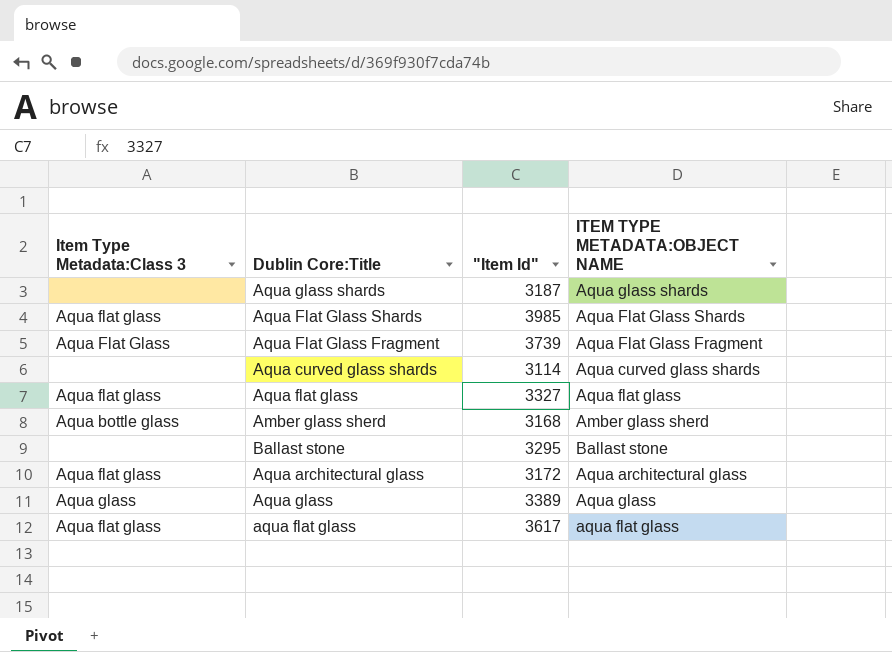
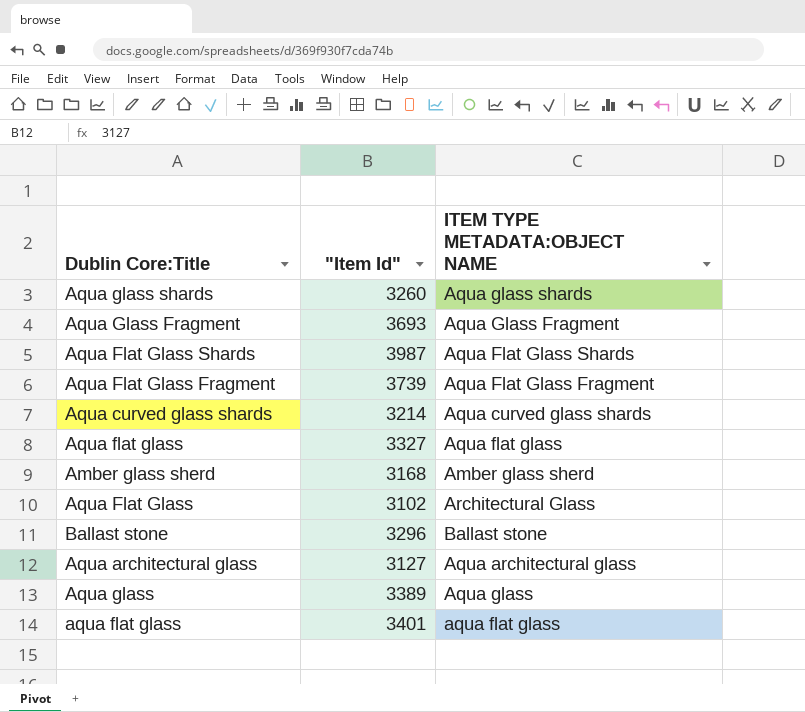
column Item Type Metadata:Class 3 | position: 1 -> none
Aqua glass shards | "Item Id": 3187 -> 3260
row Aqua Glass Fragment: none -> 3693 | Aqua Glass Fragment
Aqua Flat Glass Shards | "Item Id": 3985 -> 3987
Aqua curved glass shards | "Item Id": 3114 -> 3214
row Aqua Flat Glass: none -> 3102 | Architectural Glass
Ballast stone | "Item Id": 3295 -> 3296
Aqua architectural glass | "Item Id": 3172 -> 3127
aqua flat glass | "Item Id": 3617 -> 3401

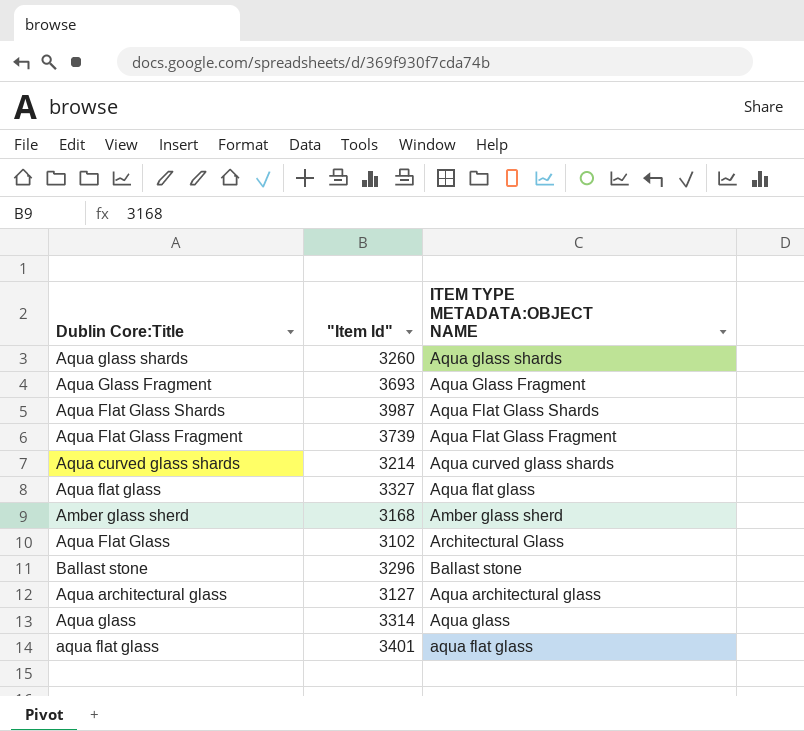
Aqua glass | "Item Id": 3389 -> 3314

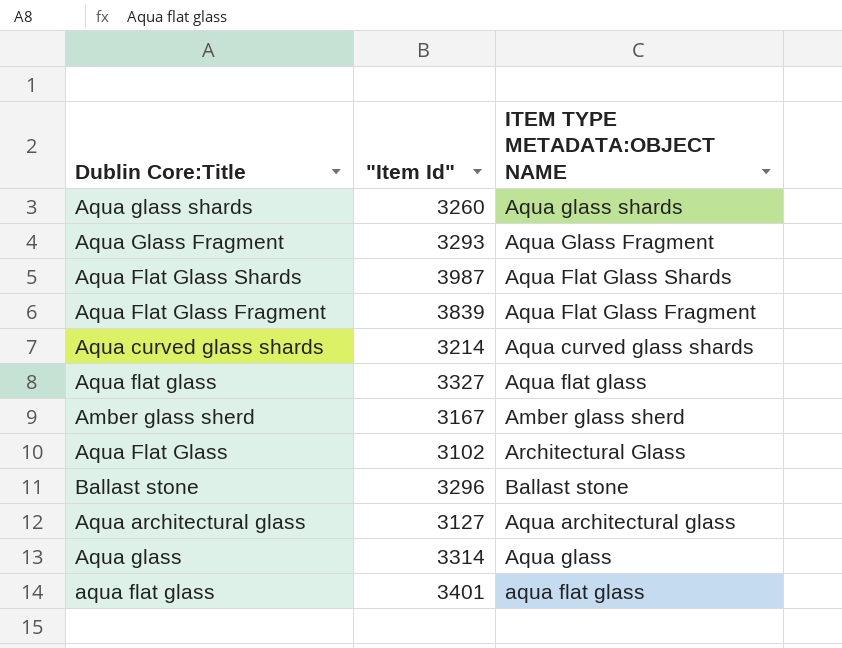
Aqua Glass Fragment | "Item Id": 3693 -> 3293
Aqua Flat Glass Fragment | "Item Id": 3739 -> 3839
Amber glass sherd | "Item Id": 3168 -> 3167

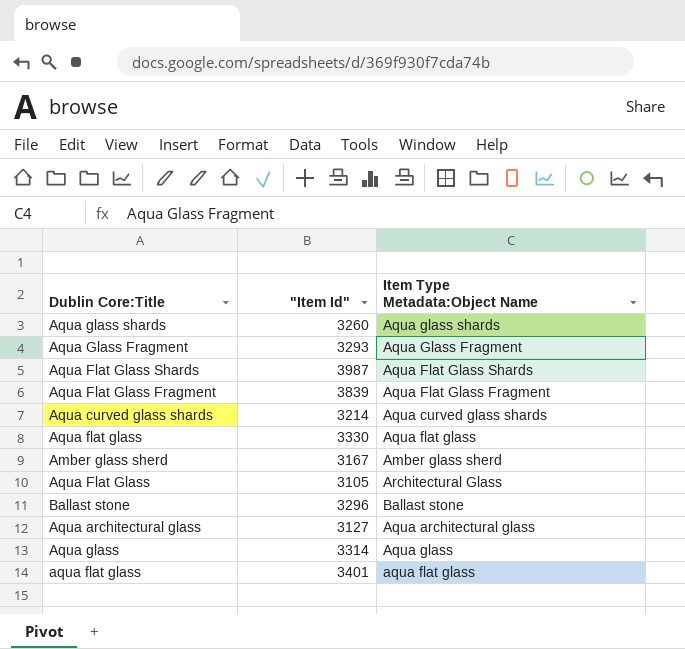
column name: ITEM TYPE METADATA:OBJECT NAME -> Item Type Metadata:Object Name
Aqua flat glass | "Item Id": 3327 -> 3330
Aqua Flat Glass | "Item Id": 3102 -> 3105

